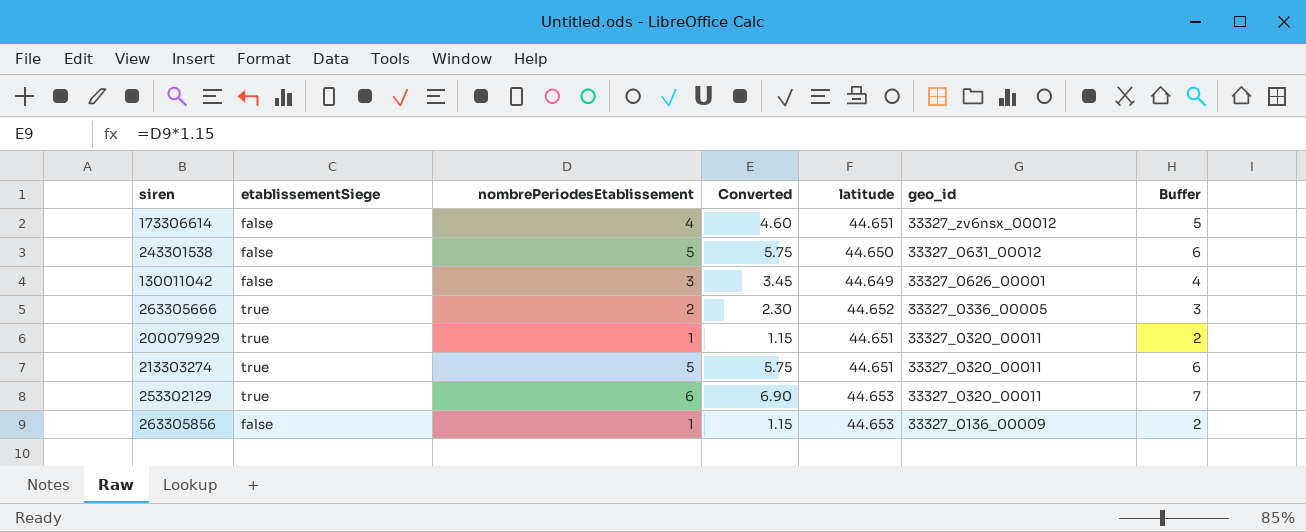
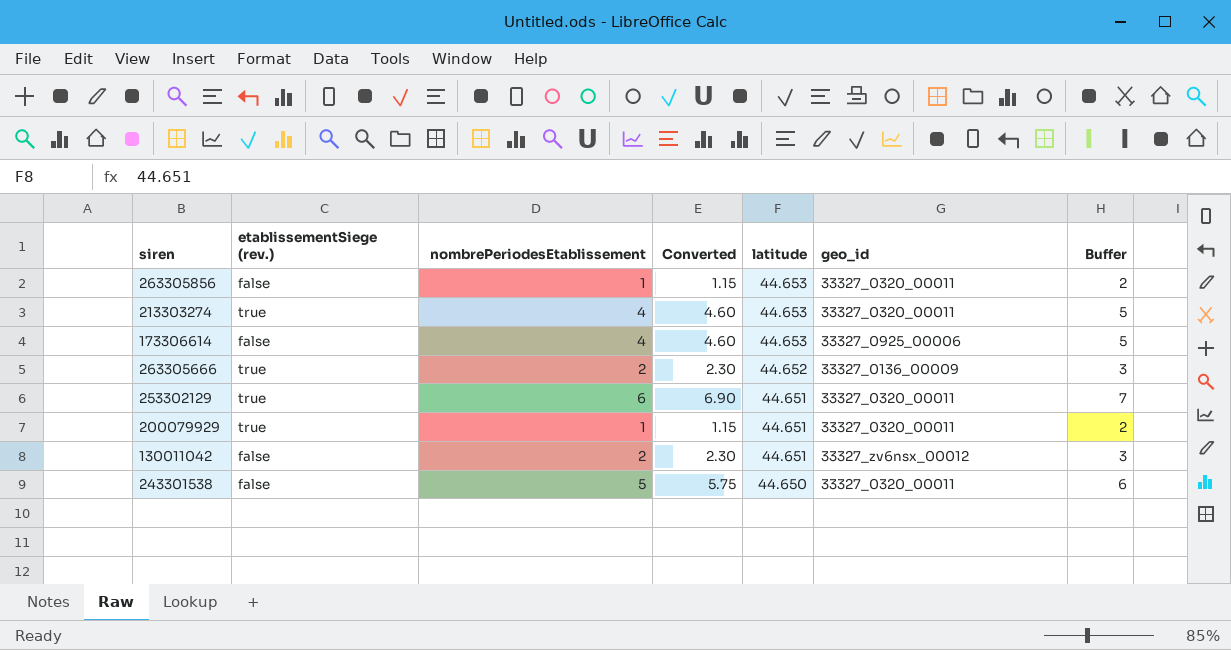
row order: geo_id descending -> latitude descending
column name: etablissementSiege -> etablissementSiege (rev.)
263305856 | geo_id: 33327_0136_00009 -> 33327_0320_00011
213303274 | nombrePeriodesEtablissement: 5 -> 4
213303274 | Converted: 5.75 -> 4.60
213303274 | latitude: 44.651 -> 44.653
213303274 | Buffer: 6 -> 5
173306614 | latitude: 44.651 -> 44.653
173306614 | geo_id: 33327_zv6nsx_00012 -> 33327_0925_00006
263305666 | geo_id: 33327_0336_00005 -> 33327_0136_00009
253302129 | latitude: 44.653 -> 44.651
130011042 | nombrePeriodesEtablissement: 3 -> 2
130011042 | Converted: 3.45 -> 2.30
130011042 | latitude: 44.649 -> 44.651
130011042 | geo_id: 33327_0626_00001 -> 33327_zv6nsx_00012
130011042 | Buffer: 4 -> 3
243301538 | geo_id: 33327_0631_00012 -> 33327_0320_00011

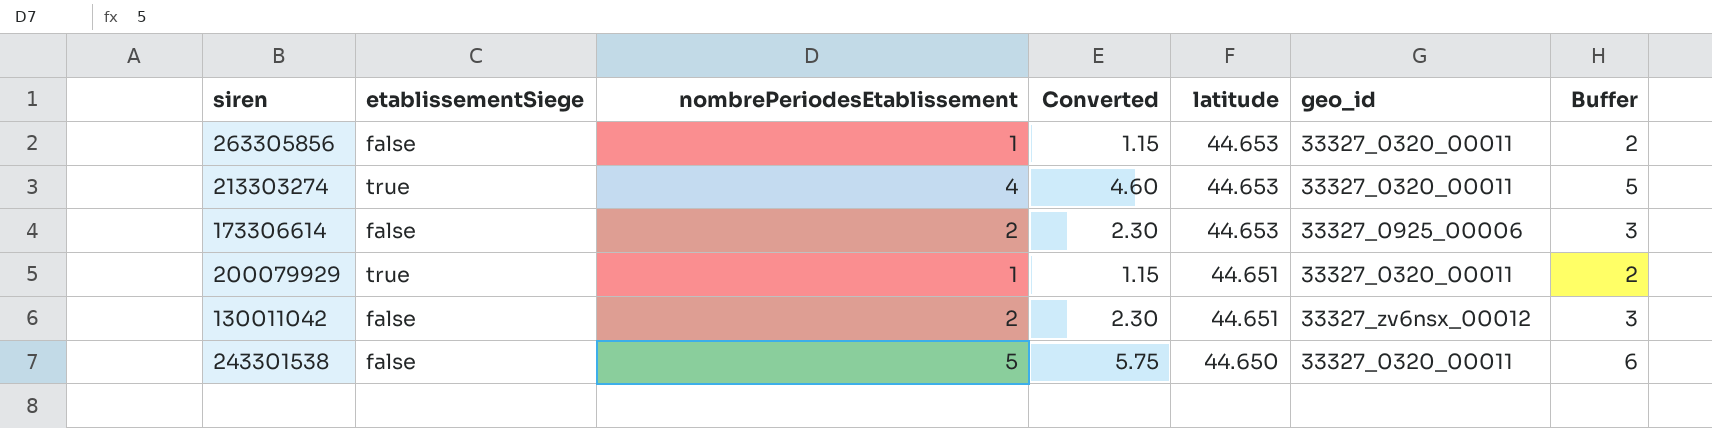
column name: etablissementSiege (rev.) -> etablissementSiege
row 263305666: true | 2 | 2.30 | 44.652 | 33327_0136_00009 | 3 -> none
row 253302129: true | 6 | 6.90 | 44.651 | 33327_0320_00011 | 7 -> none
173306614 | nombrePeriodesEtablissement: 4 -> 2
173306614 | Converted: 4.60 -> 2.30
173306614 | Buffer: 5 -> 3

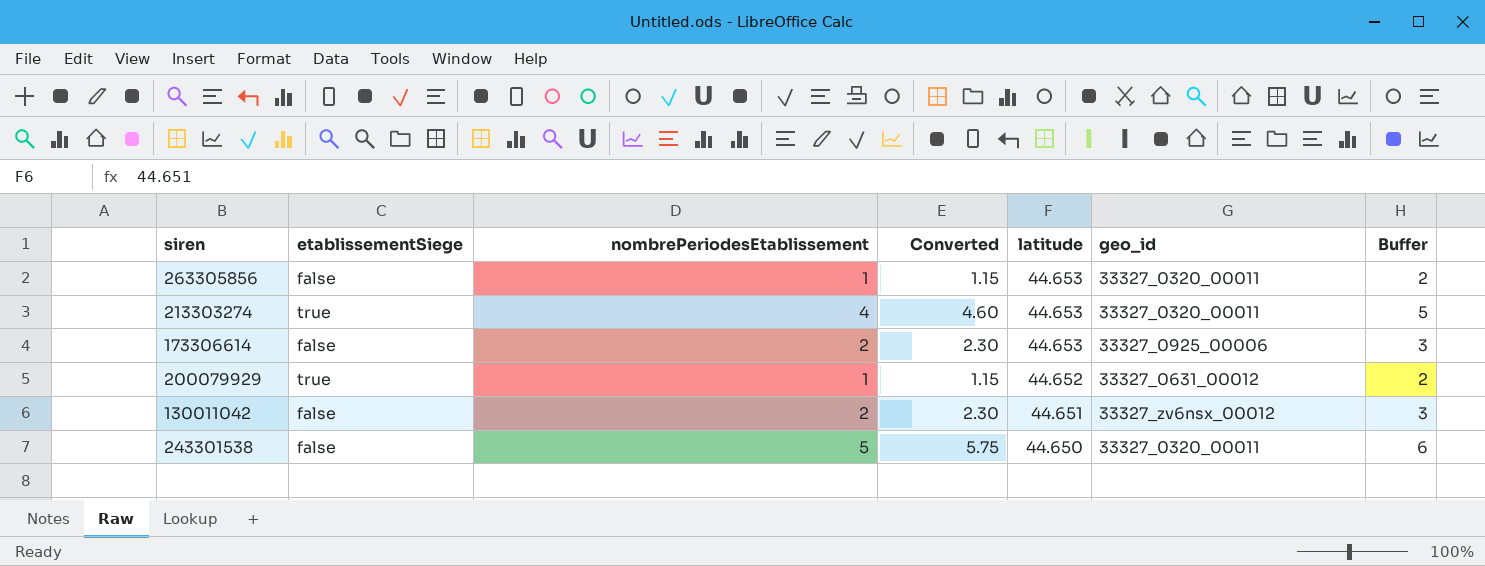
200079929 | latitude: 44.651 -> 44.652
200079929 | geo_id: 33327_0320_00011 -> 33327_0631_00012

